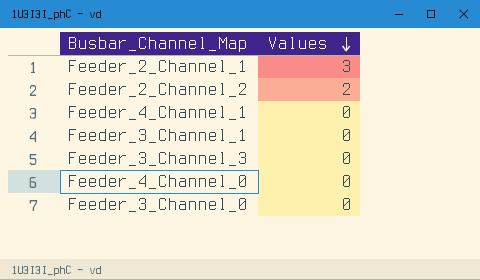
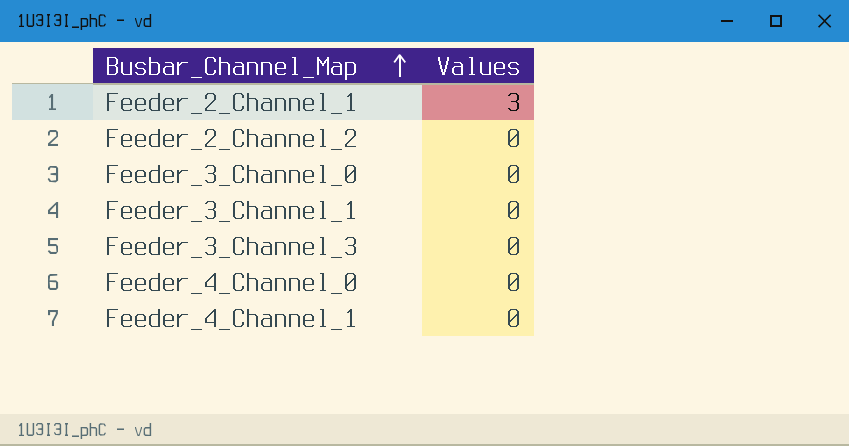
row order: Values descending -> Busbar_Channel_Map ascending
Feeder_2_Channel_2 | Values: 2 -> 0

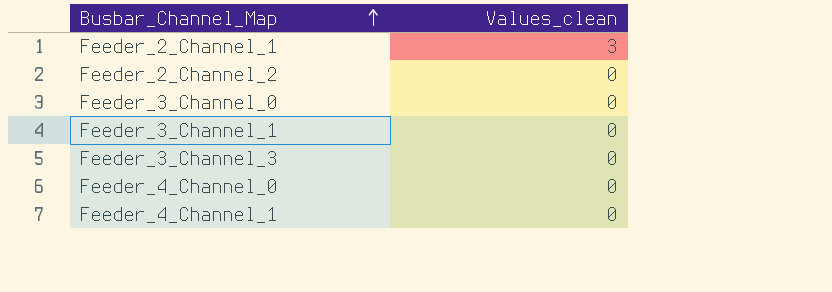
column name: Values -> Values_clean

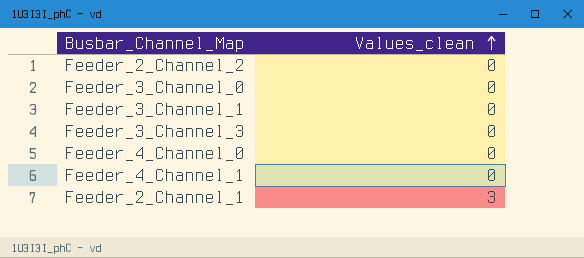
row order: Busbar_Channel_Map ascending -> Values_clean ascending

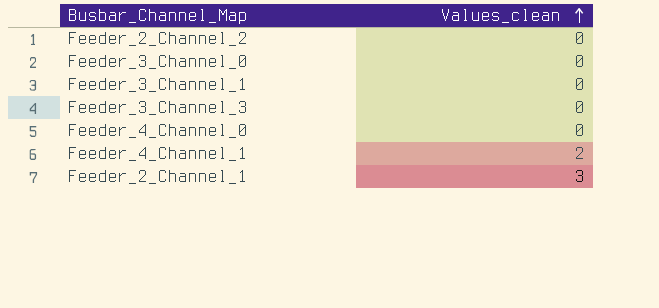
Feeder_4_Channel_1 | Values_clean: 0 -> 2

